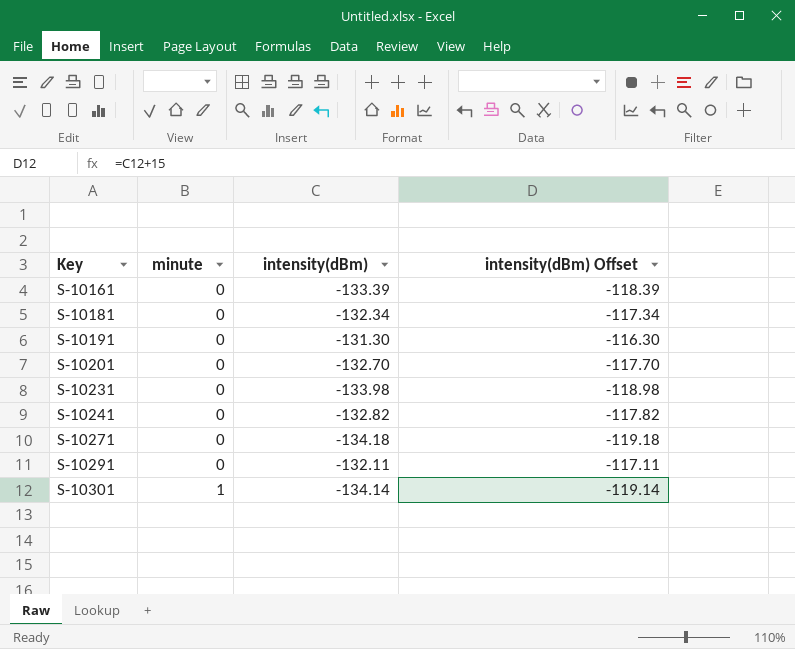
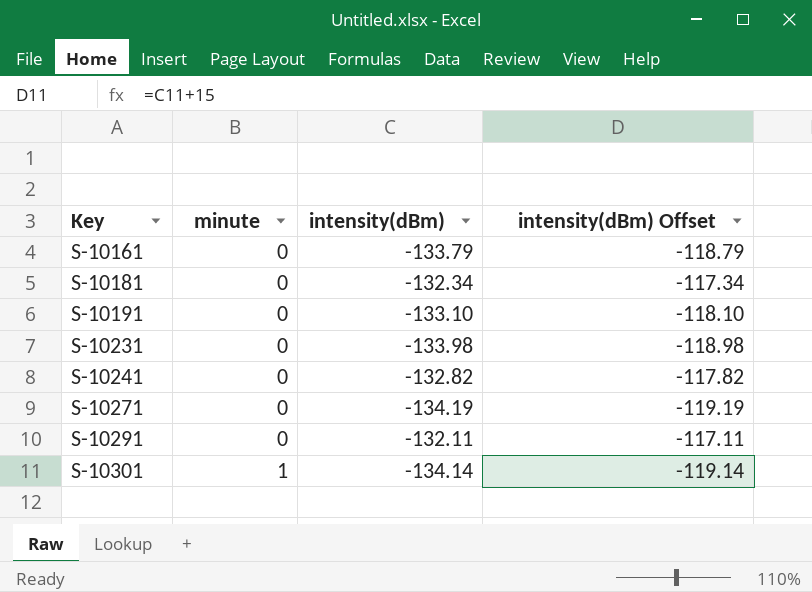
row S-10201: 0 | -132.70 | -117.70 -> none
S-10161 | intensity(dBm): -133.39 -> -133.79
S-10161 | intensity(dBm) Offset: -118.39 -> -118.79
S-10191 | intensity(dBm): -131.30 -> -133.10
S-10191 | intensity(dBm) Offset: -116.30 -> -118.10
S-10271 | intensity(dBm): -134.18 -> -134.19
S-10271 | intensity(dBm) Offset: -119.18 -> -119.19

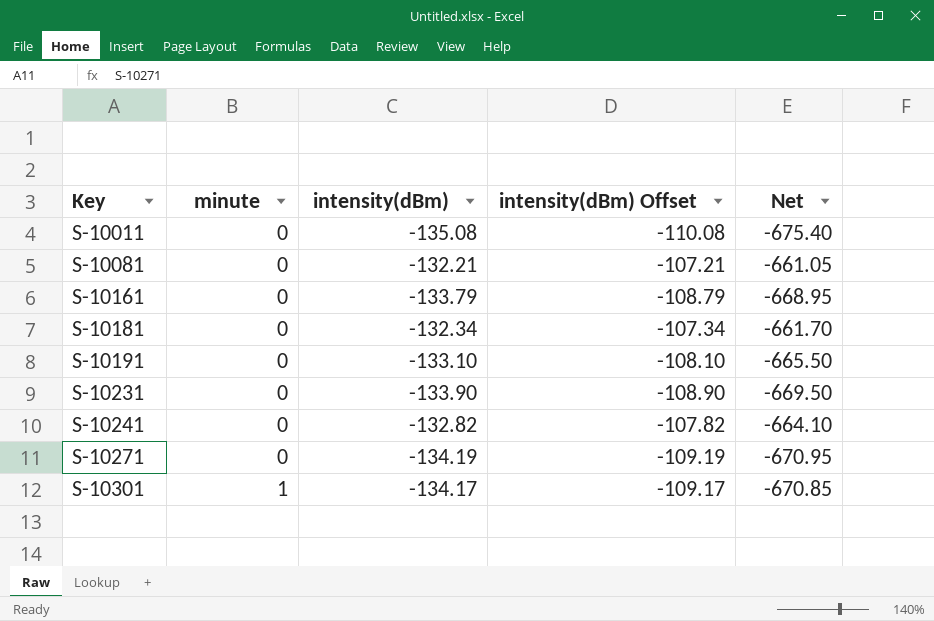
column intensity(dBm) Offset | formula: [intensity(dBm)] + 15 -> [intensity(dBm)] + 25
column Net | formula: none -> [intensity(dBm)] * 5
row S-10291: 0 | -132.11 | -117.11 -> none
row S-10011: none -> 0 | -135.08 | -110.08 | -675.40
row S-10081: none -> 0 | -132.21 | -107.21 | -661.05
S-10231 | intensity(dBm): -133.98 -> -133.90
S-10301 | intensity(dBm): -134.14 -> -134.17

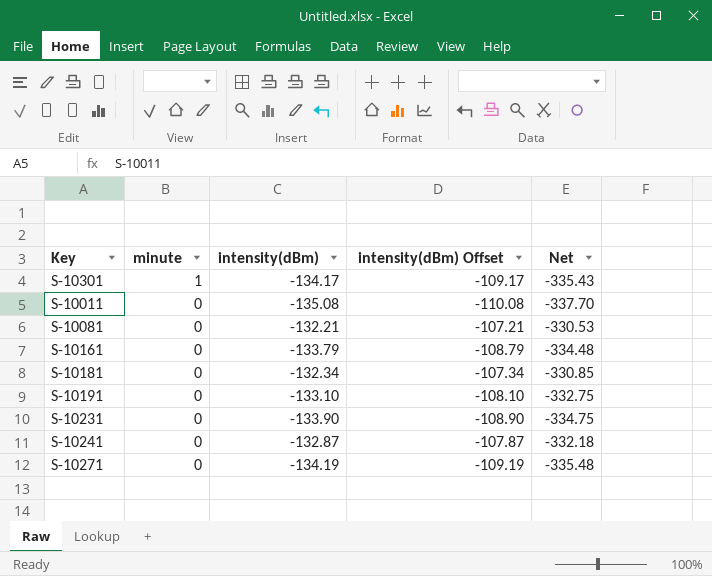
row order: Key ascending -> minute descending
column Net | formula: [intensity(dBm)] * 5 -> [intensity(dBm)] * 2.5
S-10241 | intensity(dBm): -132.82 -> -132.87
S-10241 | intensity(dBm) Offset: -107.82 -> -107.87

